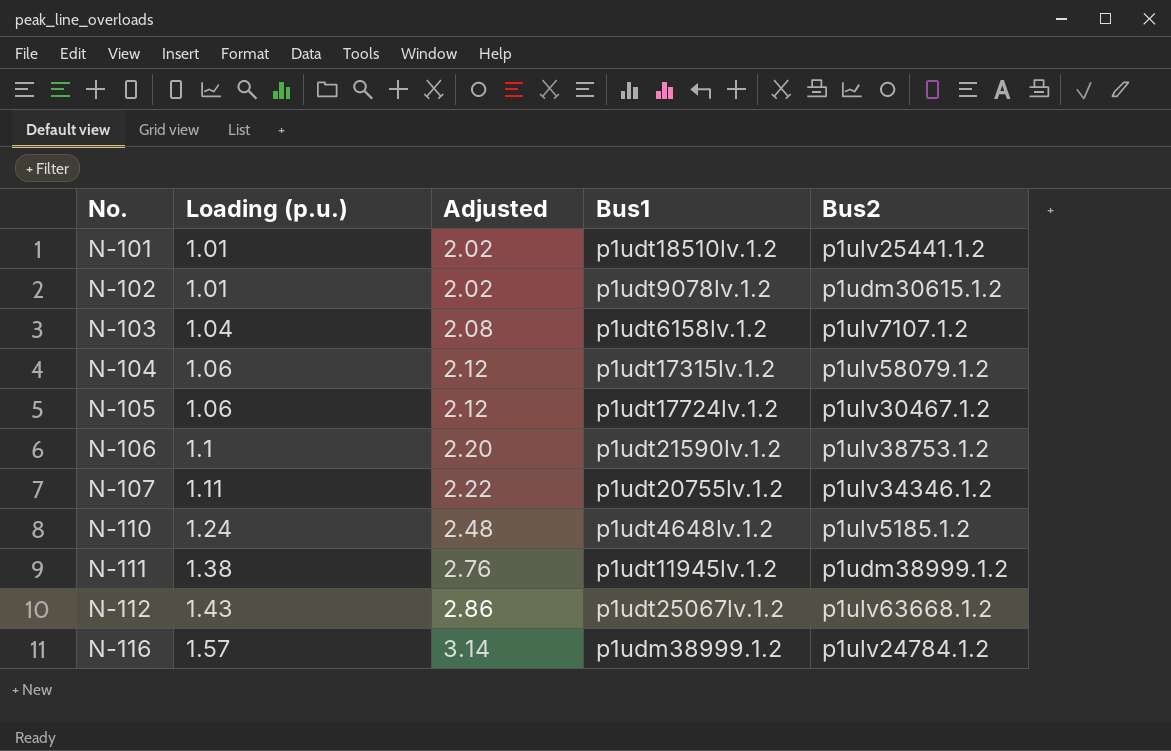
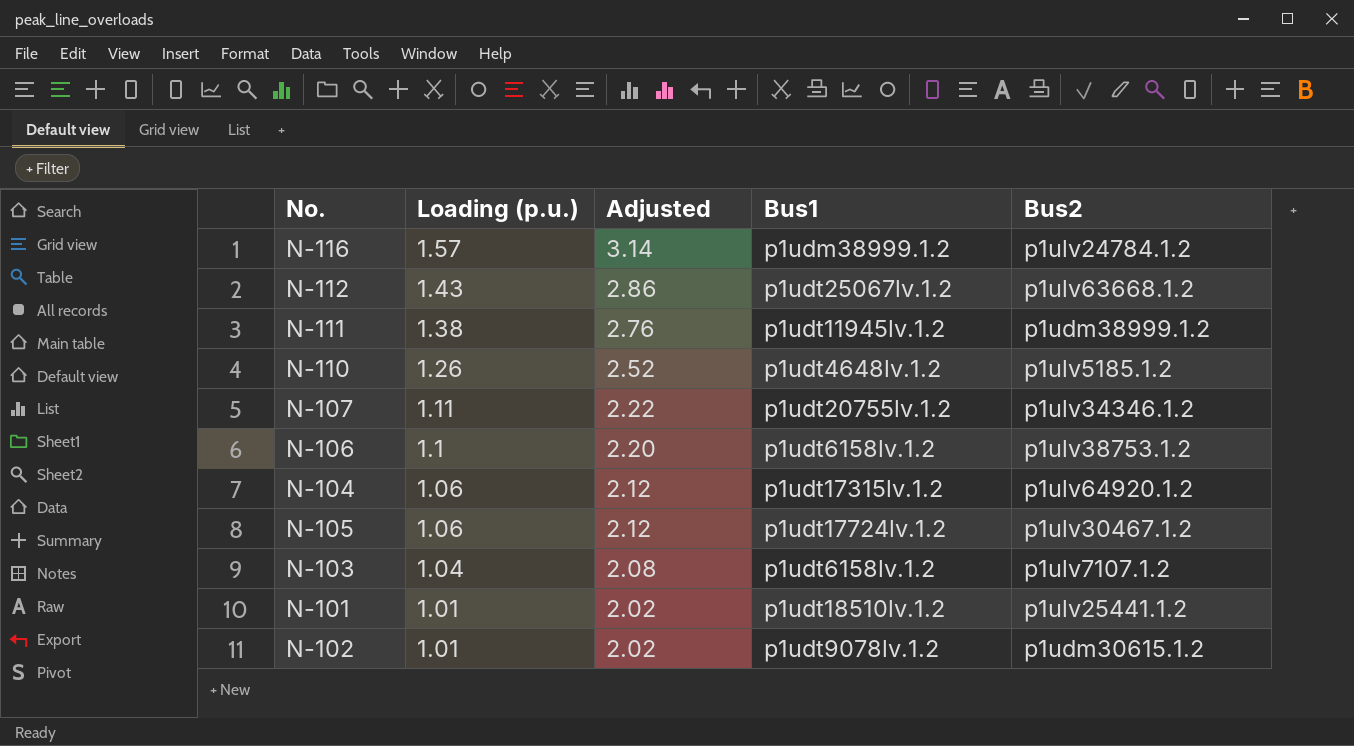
row order: No. ascending -> Loading (p.u.) descending
N-110 | Loading (p.u.): 1.24 -> 1.26
N-110 | Adjusted: 2.48 -> 2.52
N-106 | Bus1: p1udt21590lv.1.2 -> p1udt6158lv.1.2
N-104 | Bus2: p1ulv58079.1.2 -> p1ulv64920.1.2

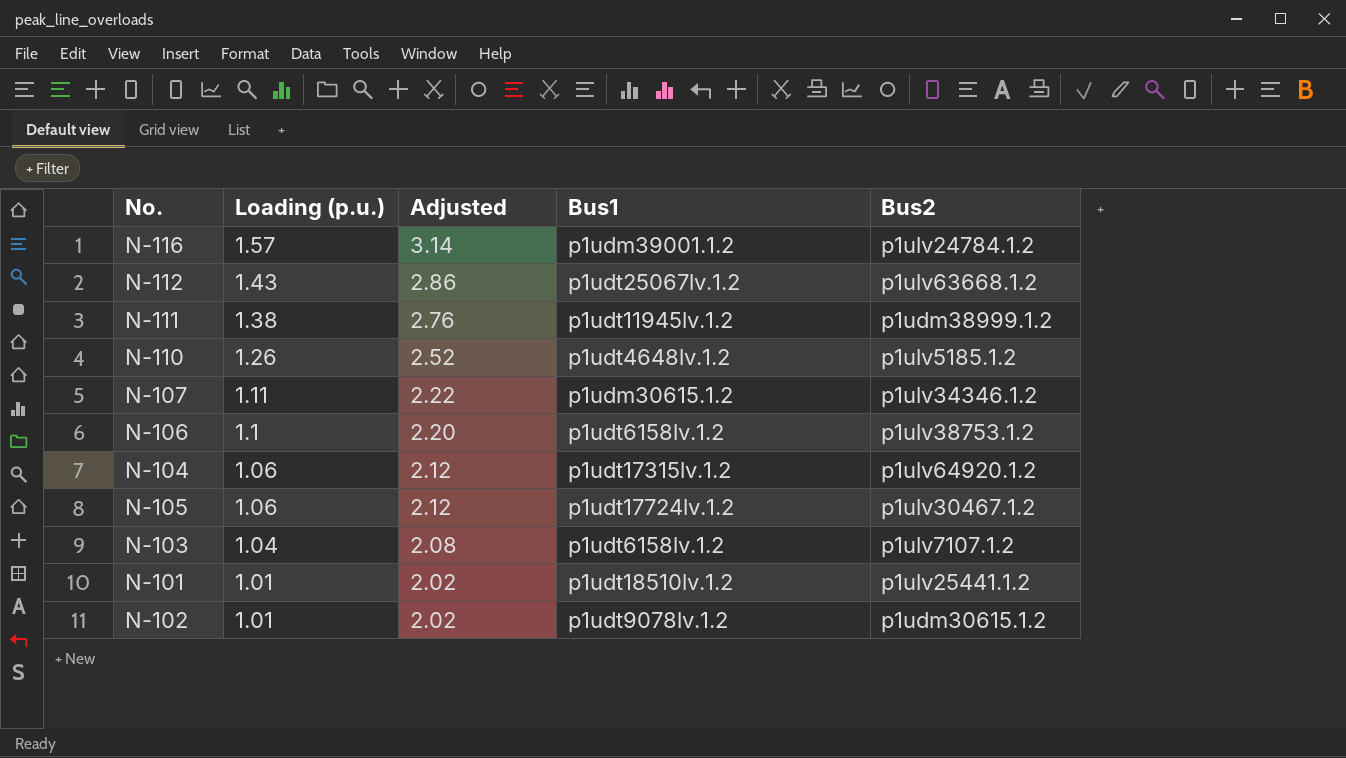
N-116 | Bus1: p1udm38999.1.2 -> p1udm39001.1.2
N-107 | Bus1: p1udt20755lv.1.2 -> p1udm30615.1.2

